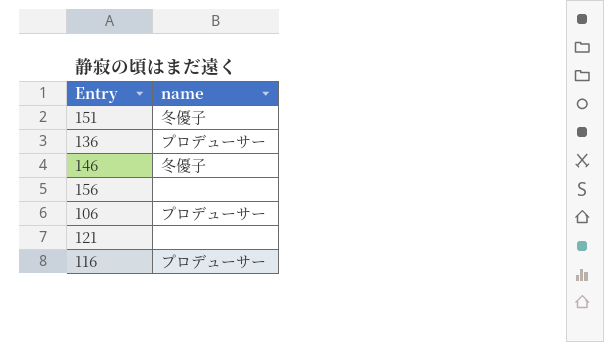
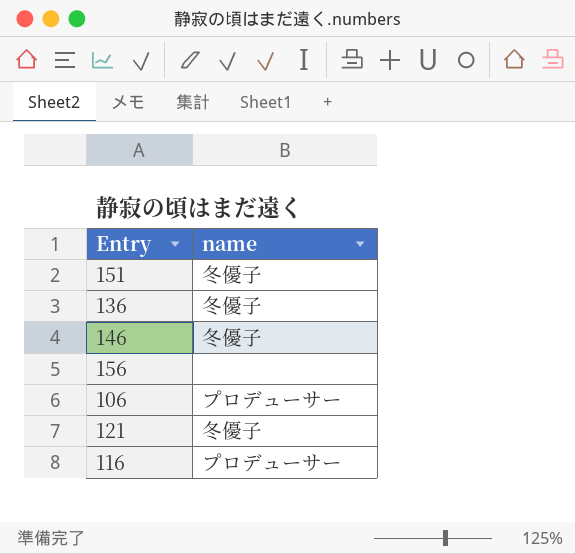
136 | name: プロデューサー -> 冬優子
121 | name: none -> 冬優子

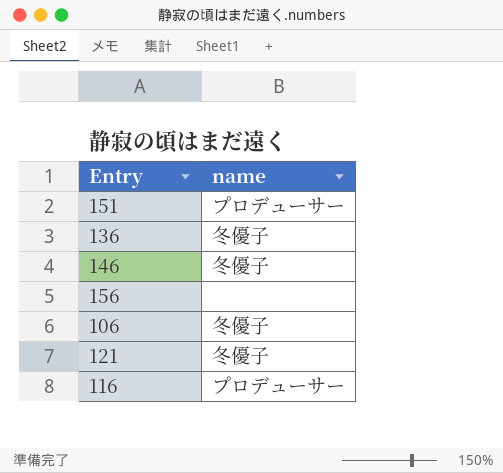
151 | name: 冬優子 -> プロデューサー
106 | name: プロデューサー -> 冬優子

